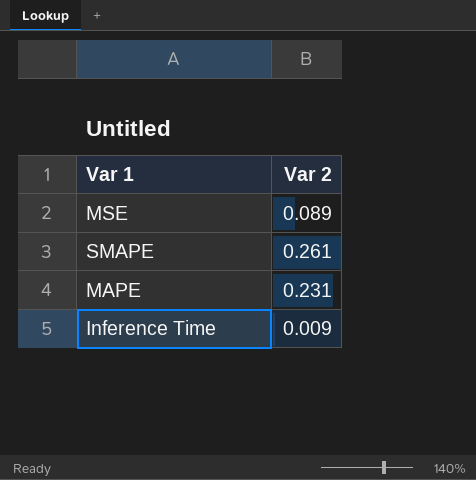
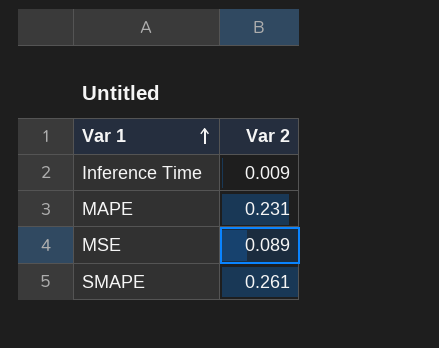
row order: none -> Var 1 ascending

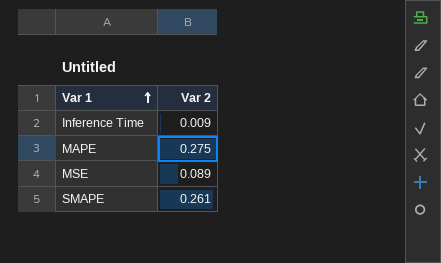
MAPE | Var 2: 0.231 -> 0.275

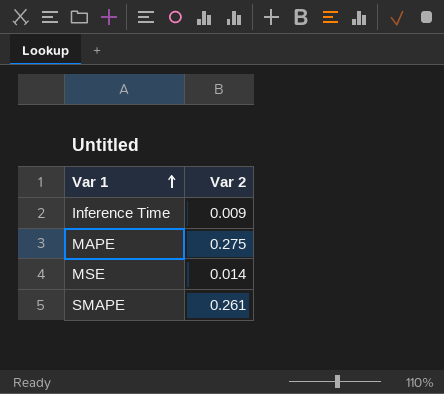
MSE | Var 2: 0.089 -> 0.014

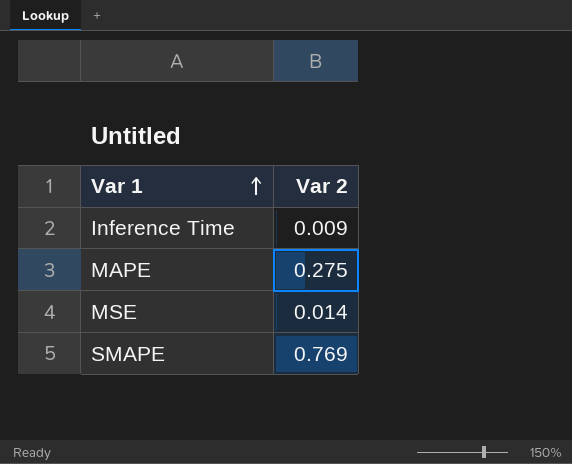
SMAPE | Var 2: 0.261 -> 0.769

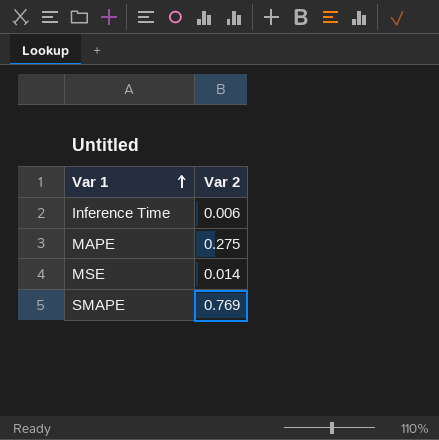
Inference Time | Var 2: 0.009 -> 0.006

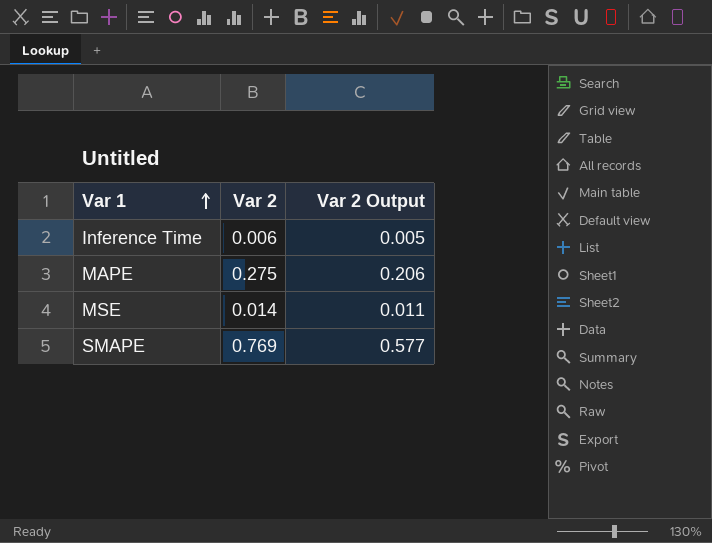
column Var 2 Output | formula: none -> [Var 2] * 0.75

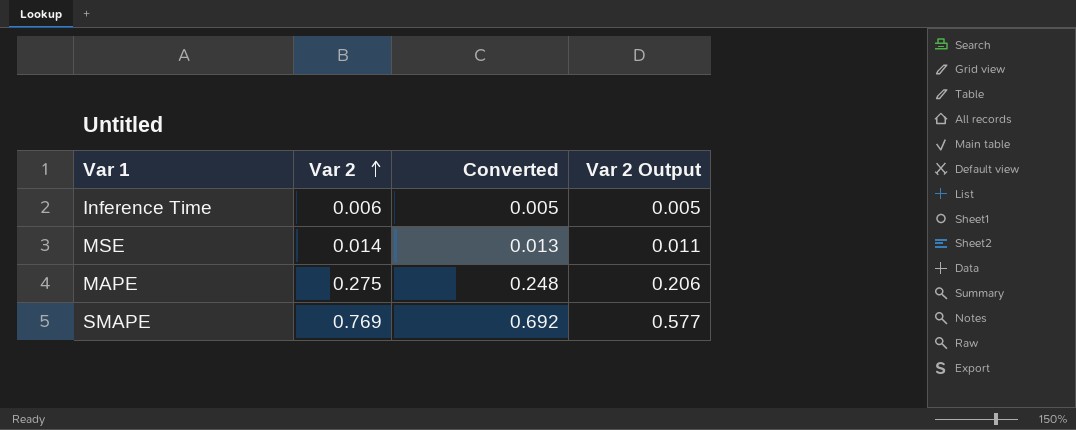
row order: Var 1 ascending -> Var 2 ascending
column Converted | formula: none -> [Var 2] * 0.9

